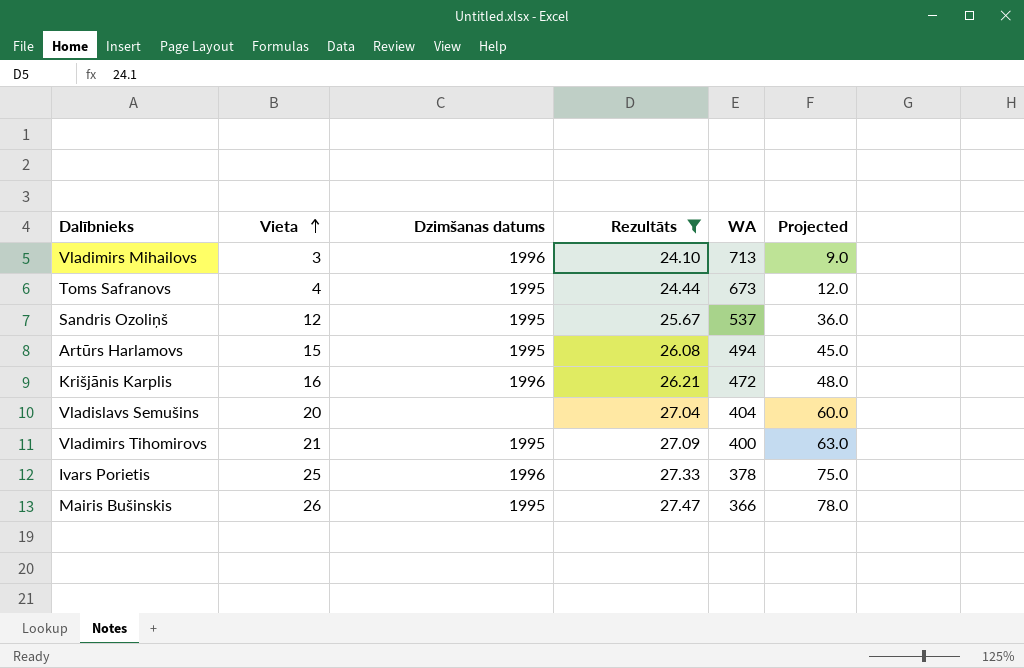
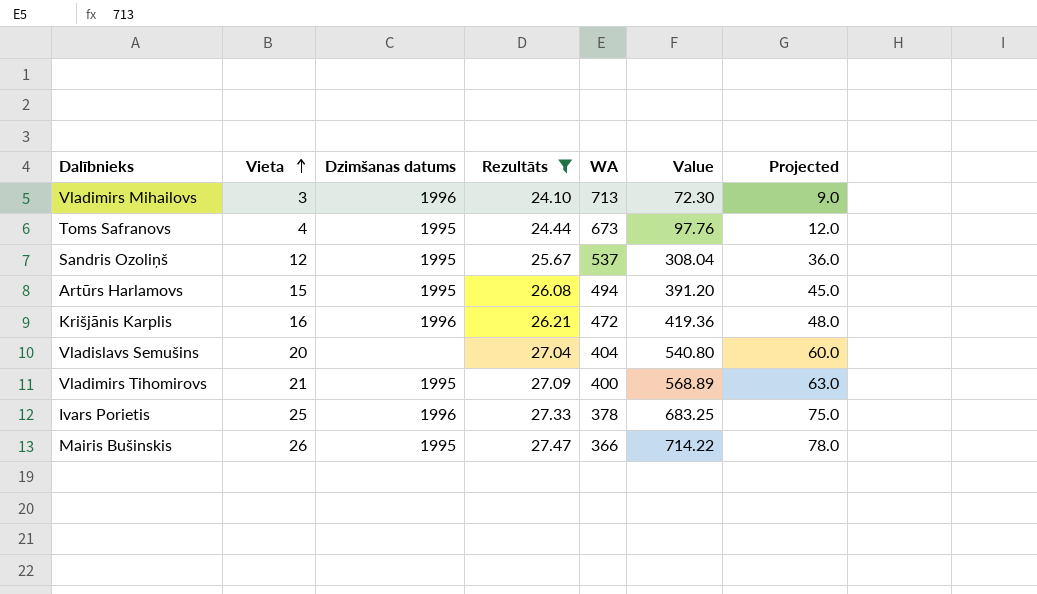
column Value | formula: none -> [Vieta] * [Rezultāts]

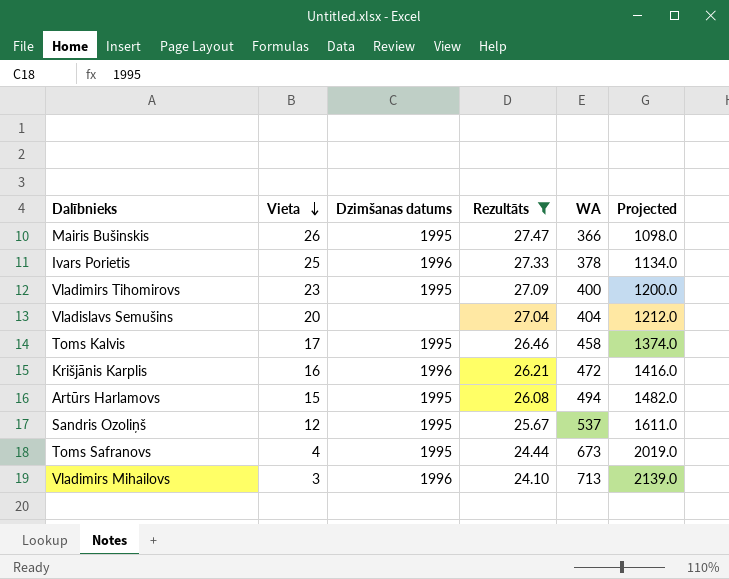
row order: Vieta ascending -> Vieta descending
column Value | formula: [Vieta] * [Rezultāts] -> none
column Projected | formula: [Vieta] * 3 -> [WA] * 3
Vladimirs Tihomirovs | Vieta: 21 -> 23
row Toms Kalvis: none -> 17 | 1995 | 26.46 | 458 | 1374.0

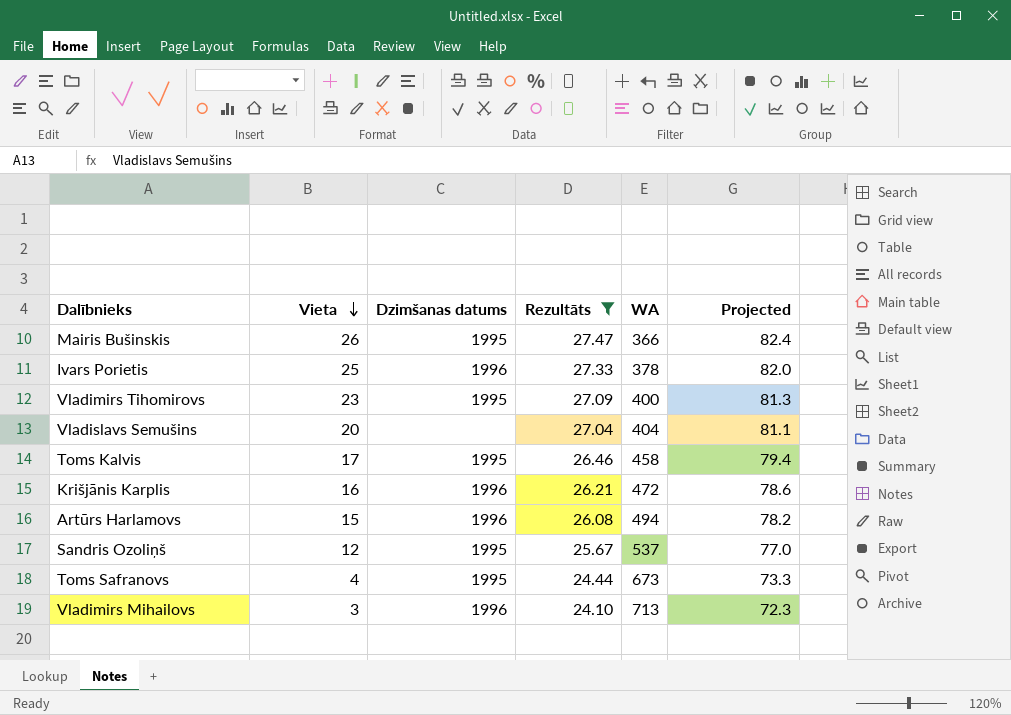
column Projected | formula: [WA] * 3 -> [Rezultāts] * 3
Artūrs Harlamovs | Dzimšanas datums: 1995 -> 1996

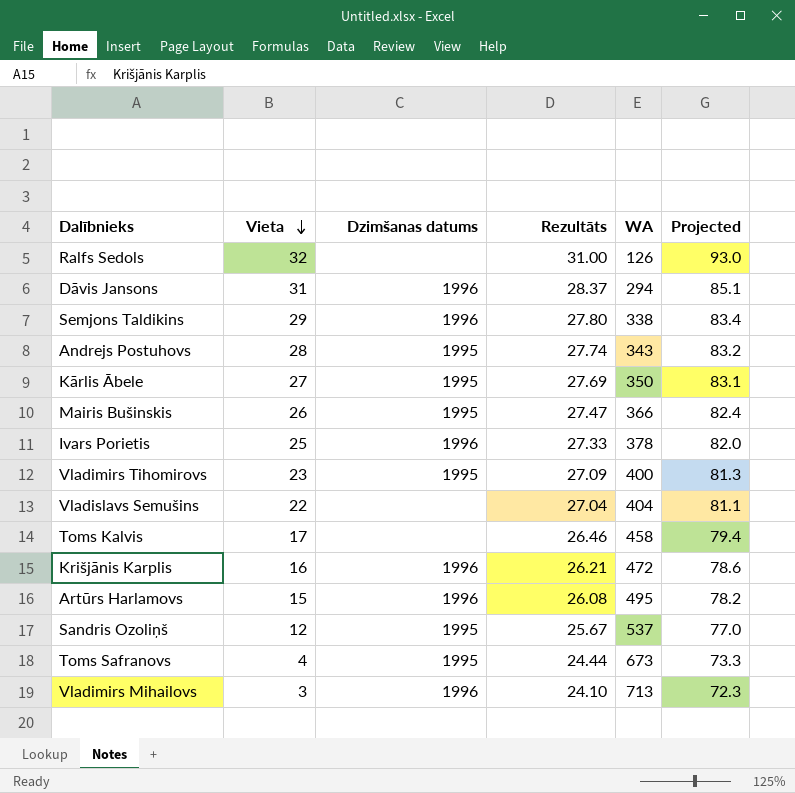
filter: Rezultāts <= 27.47 -> none
Vladislavs Semušins | Vieta: 20 -> 22
Toms Kalvis | Dzimšanas datums: 1995 -> none
Artūrs Harlamovs | WA: 494 -> 495

